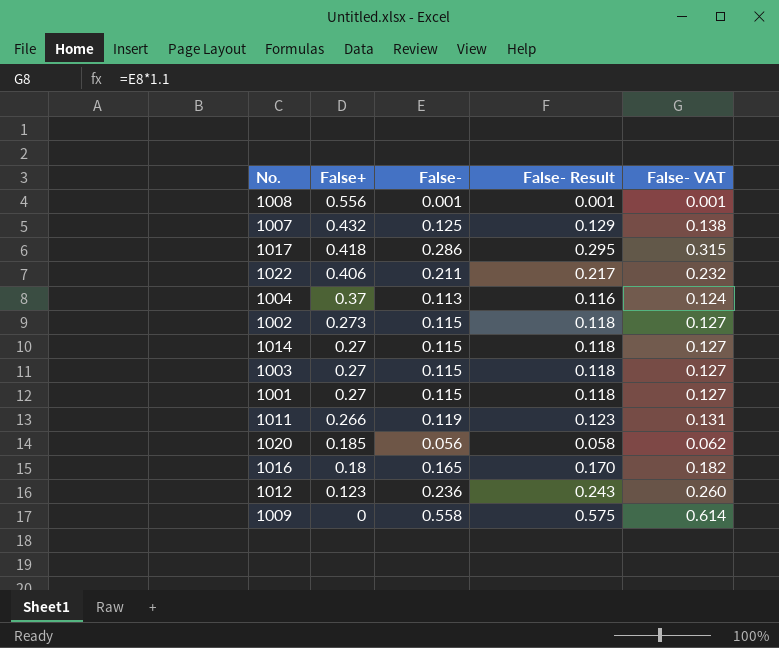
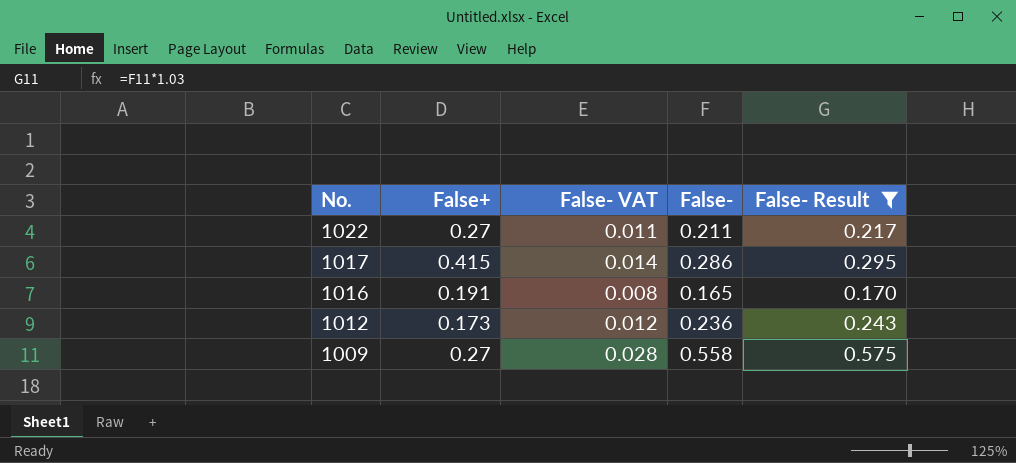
filter: none -> False- Result >= 0.170
row order: False+ descending -> No. descending
column False- VAT | formula: [False-] * 1.1 -> [False-] * 0.05
column False- VAT | position: 5 -> 3
1022 | False+: 0.406 -> 0.27
1017 | False+: 0.418 -> 0.415
1016 | False+: 0.18 -> 0.191
1012 | False+: 0.123 -> 0.173
1009 | False+: 0 -> 0.27

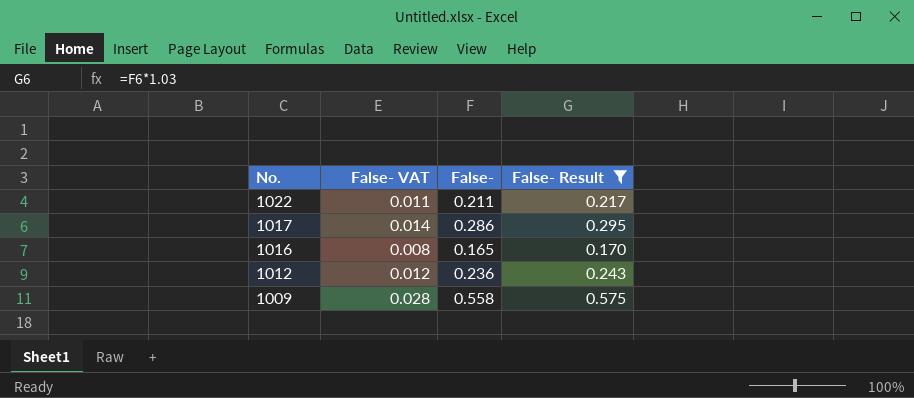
column False+ | position: 2 -> none

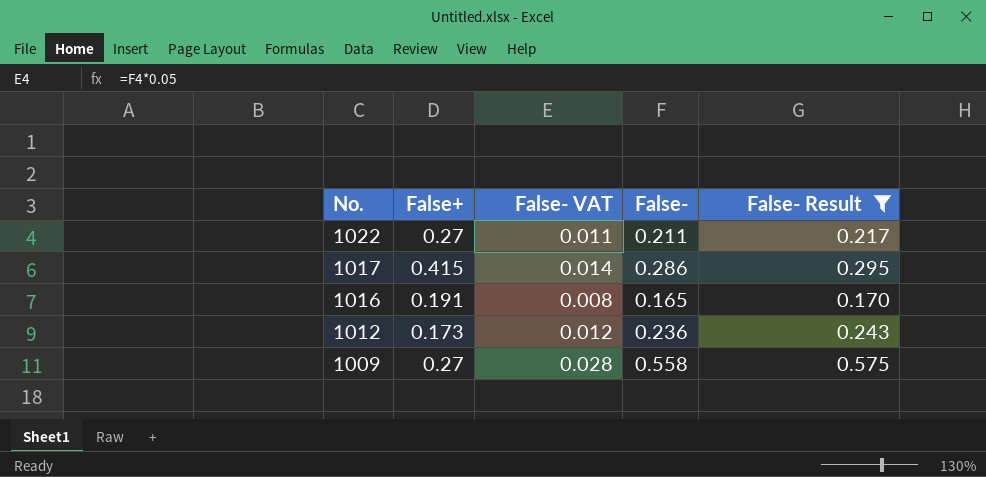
column False+ | position: none -> 2

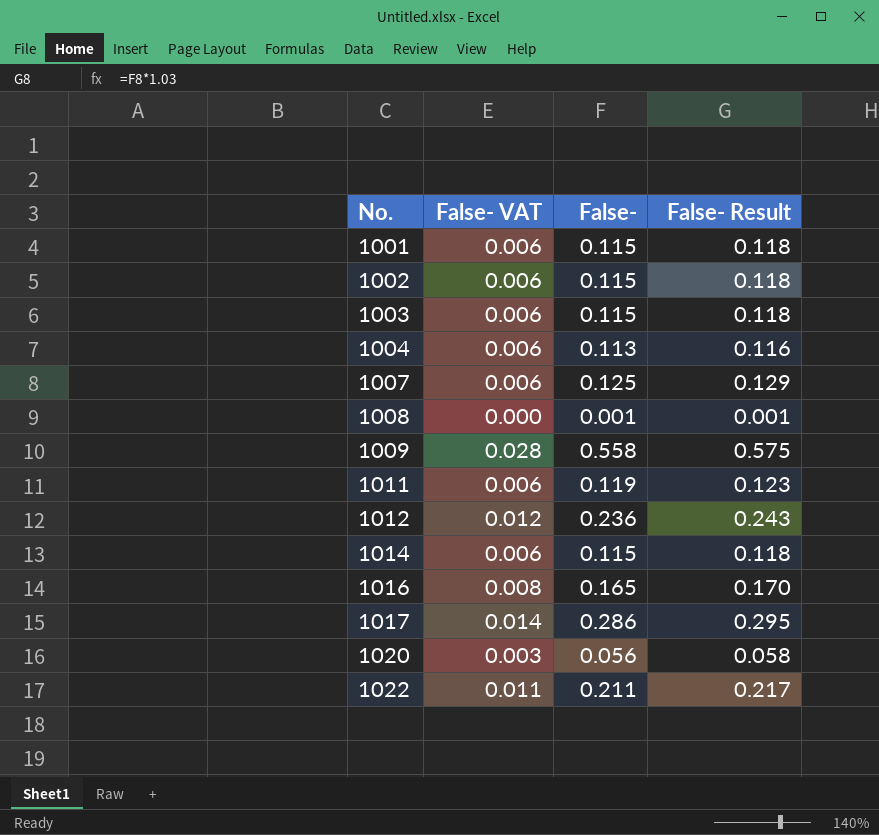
filter: False- Result >= 0.170 -> none
row order: No. descending -> No. ascending
column False+ | position: 2 -> none

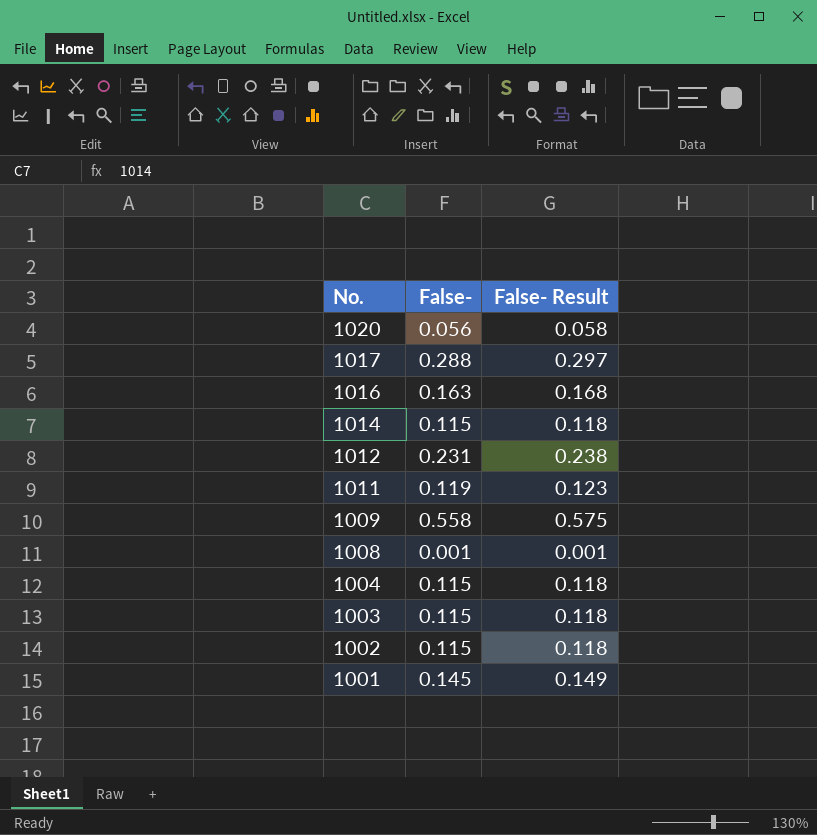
row order: No. ascending -> No. descending
column False- VAT | formula: [False-] * 0.05 -> none
row 1007: 0.006 | 0.125 | 0.129 -> none
row 1022: 0.011 | 0.211 | 0.217 -> none
1017 | False-: 0.286 -> 0.288
1017 | False- Result: 0.295 -> 0.297
1016 | False-: 0.165 -> 0.163
1016 | False- Result: 0.170 -> 0.168
1012 | False-: 0.236 -> 0.231
1012 | False- Result: 0.243 -> 0.238
1004 | False-: 0.113 -> 0.115
1004 | False- Result: 0.116 -> 0.118
1001 | False-: 0.115 -> 0.145
1001 | False- Result: 0.118 -> 0.149

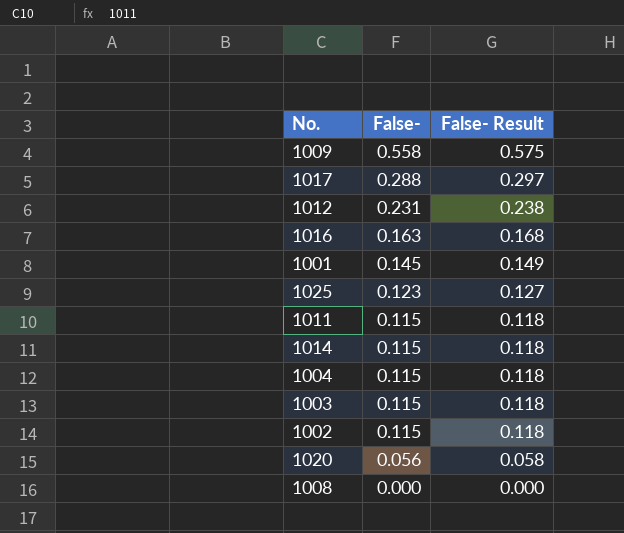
row order: No. descending -> False- descending
row 1025: none -> 0.123 | 0.127
1011 | False-: 0.119 -> 0.115
1011 | False- Result: 0.123 -> 0.118
1008 | False-: 0.001 -> 0.000
1008 | False- Result: 0.001 -> 0.000

